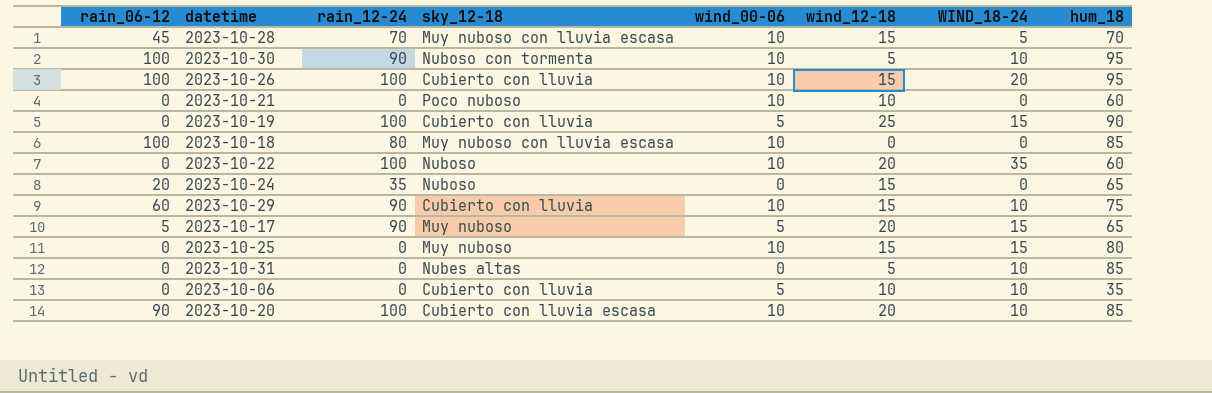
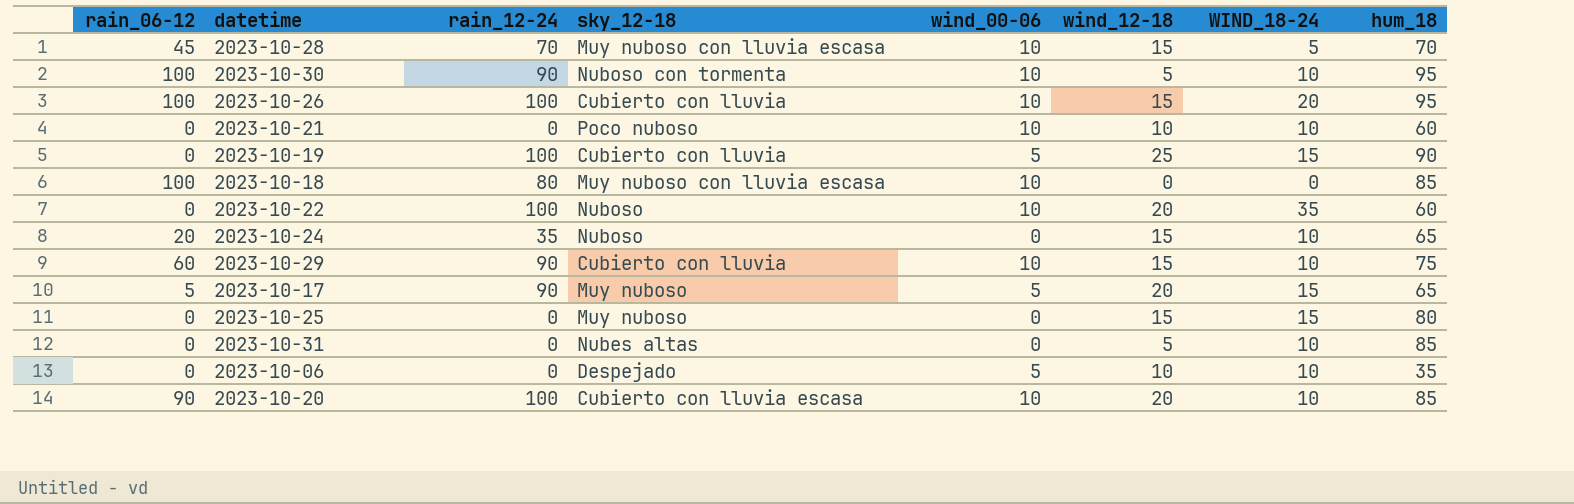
2023-10-21 | WIND_18-24: 0 -> 10
2023-10-24 | WIND_18-24: 0 -> 10
2023-10-25 | wind_00-06: 10 -> 0
2023-10-06 | sky_12-18: Cubierto con lluvia -> Despejado

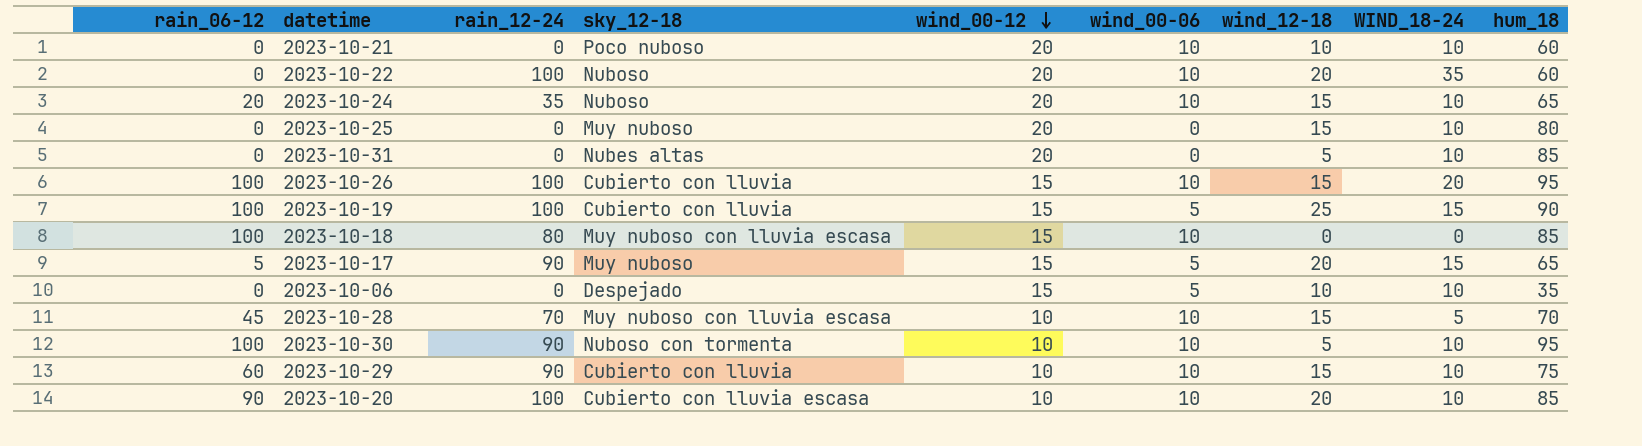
row order: none -> wind_00-12 descending
column wind_00-12 | position: none -> 5
2023-10-24 | wind_00-06: 0 -> 10
2023-10-25 | WIND_18-24: 15 -> 10
2023-10-19 | rain_06-12: 0 -> 100

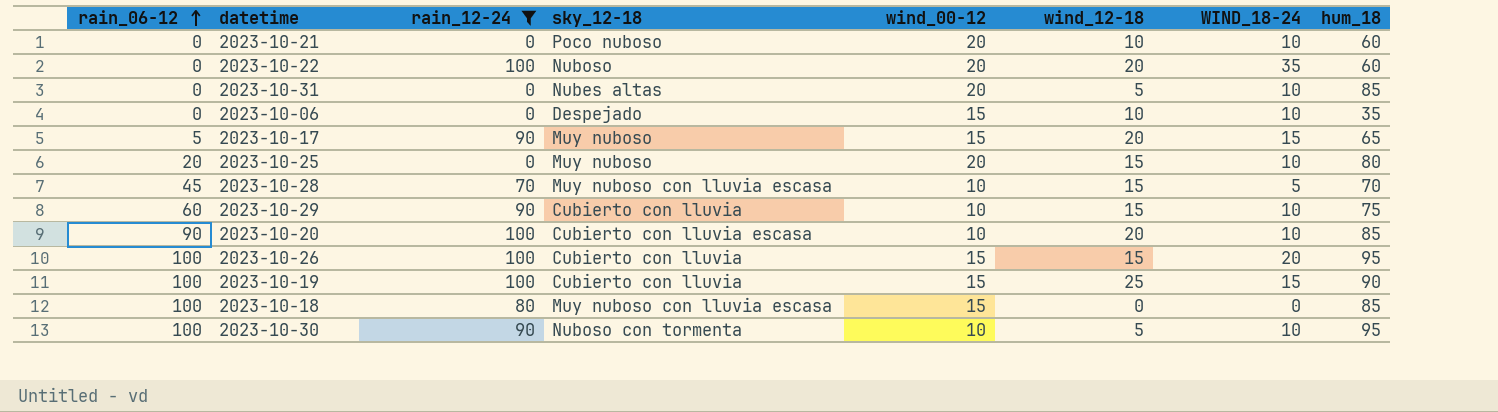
filter: none -> rain_12-24 != 35
row order: wind_00-12 descending -> rain_06-12 ascending
column wind_00-06 | position: 6 -> none
2023-10-25 | rain_06-12: 0 -> 20

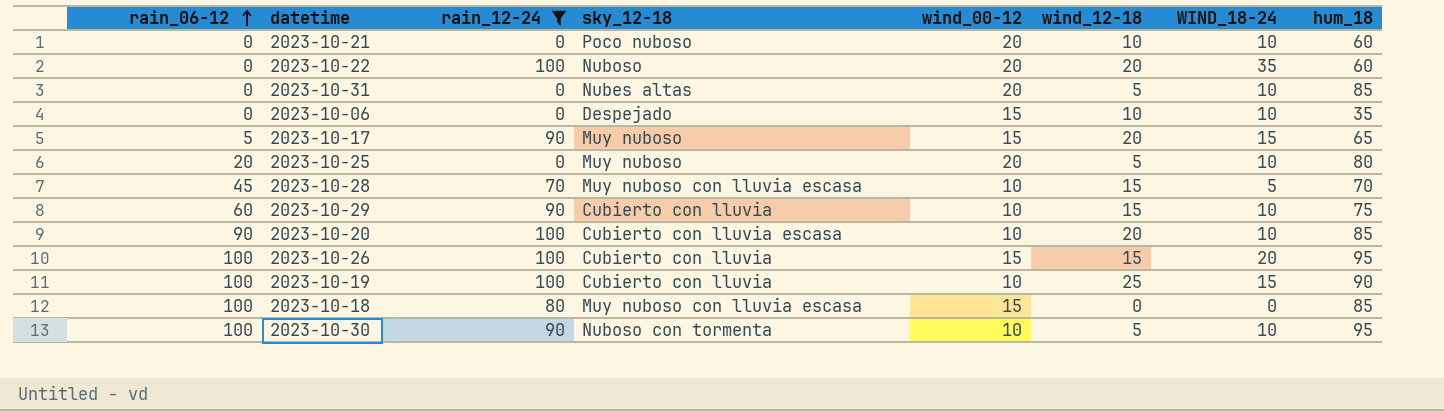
2023-10-25 | wind_12-18: 15 -> 5
2023-10-19 | wind_00-12: 15 -> 10

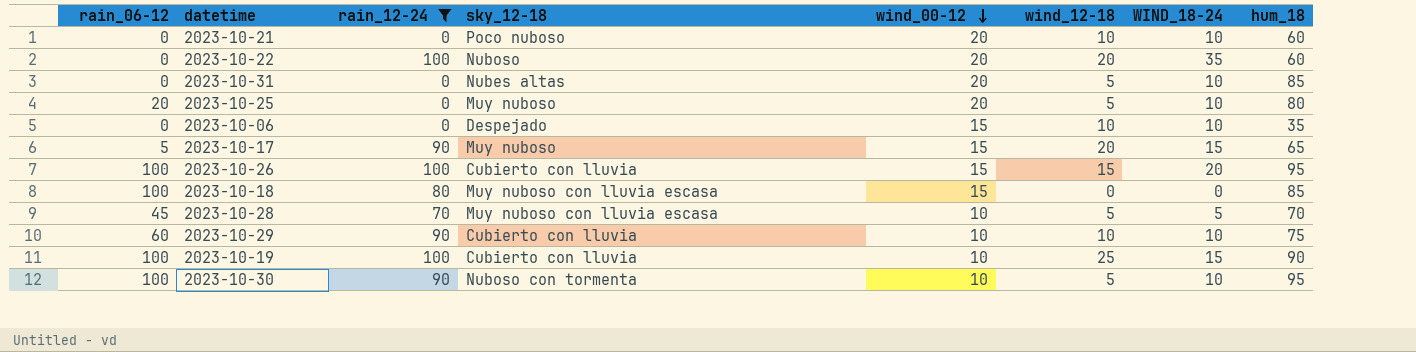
row order: rain_06-12 ascending -> wind_00-12 descending
row 2023-10-20: 90 | 100 | Cubierto con lluvia escasa | 10 | 20 | 10 | 85 -> none
2023-10-28 | wind_12-18: 15 -> 5
2023-10-29 | wind_12-18: 15 -> 10

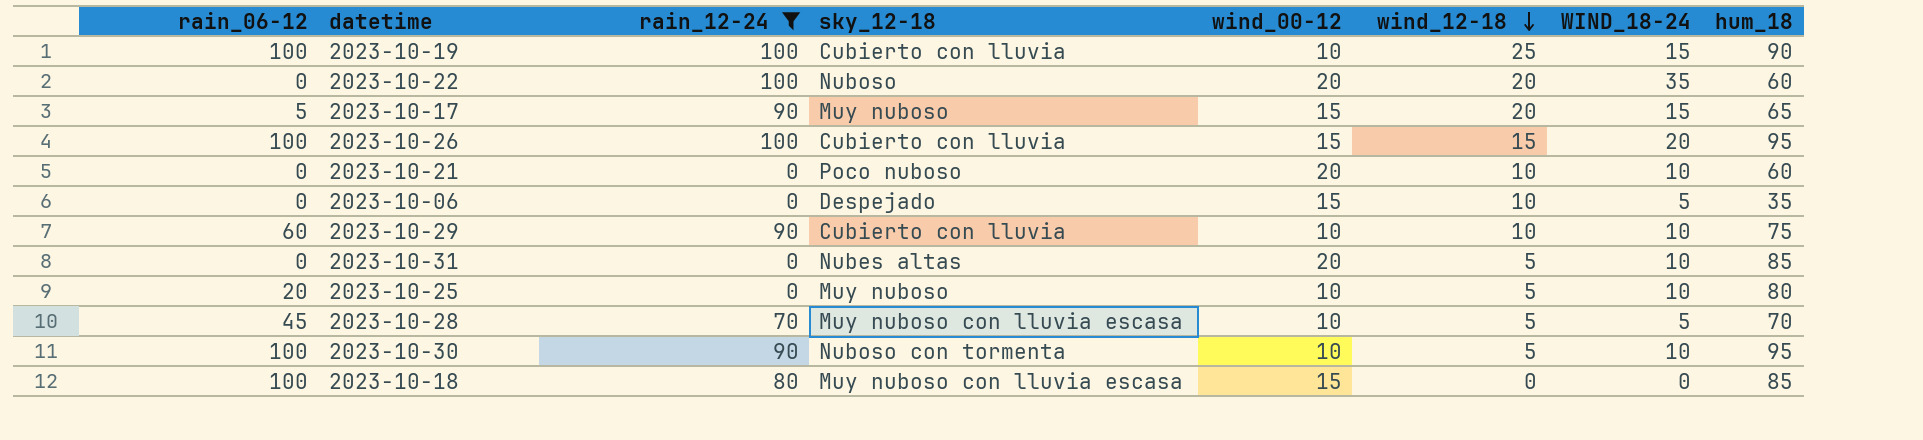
row order: wind_00-12 descending -> wind_12-18 descending
2023-10-06 | WIND_18-24: 10 -> 5
2023-10-25 | wind_00-12: 20 -> 10

